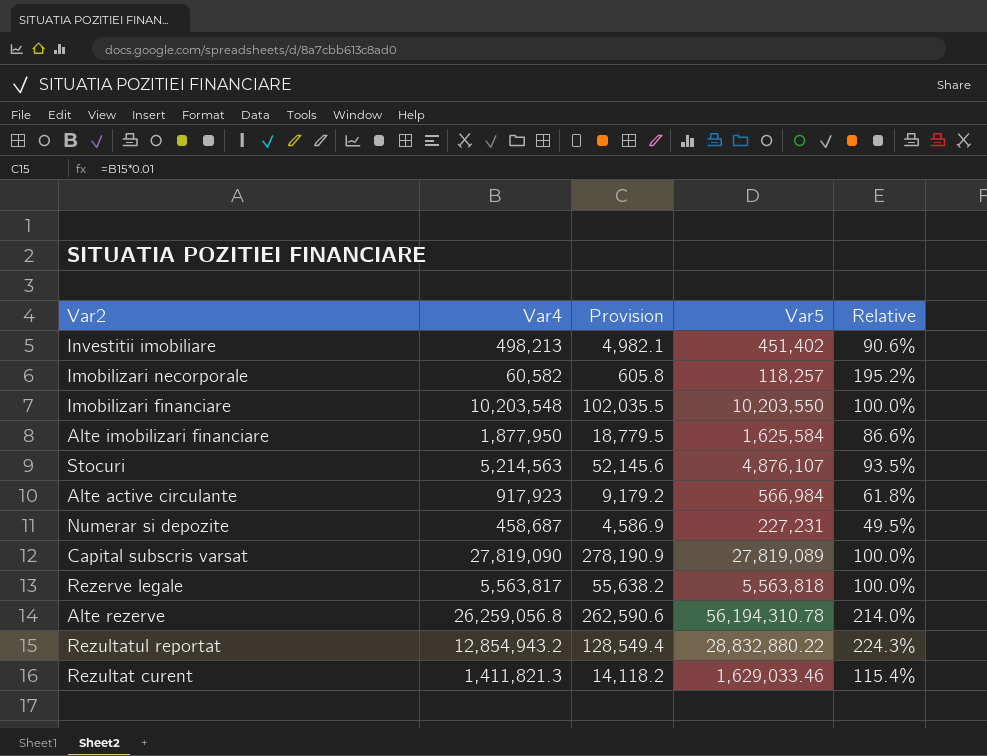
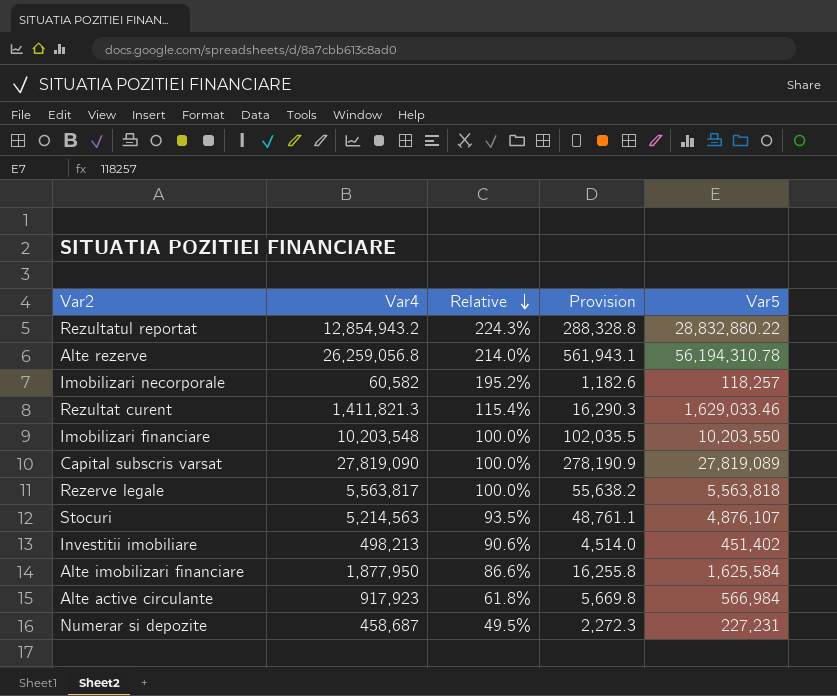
row order: none -> Relative descending
column Relative | position: 5 -> 3
column Provision | formula: [Var4] * 0.01 -> [Var5] * 0.01

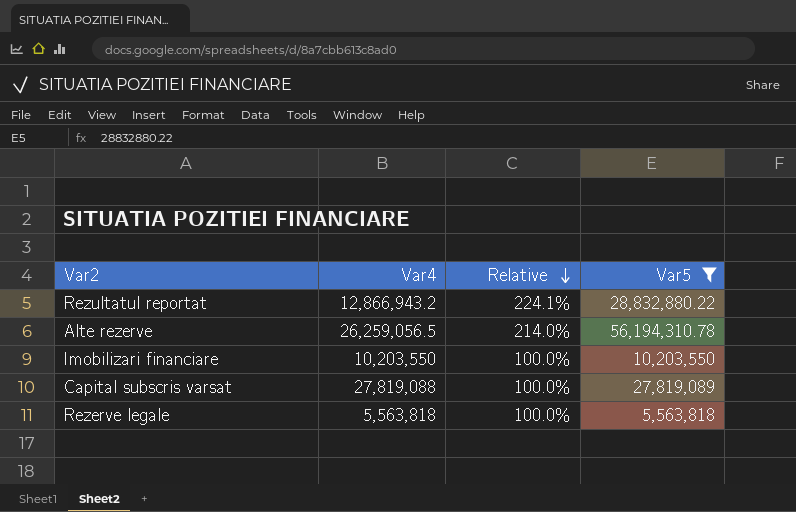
filter: none -> Var5 >= 5,563,818
column Provision | formula: [Var5] * 0.01 -> none
Rezultatul reportat | Var4: 12,854,943.2 -> 12,866,943.2
Rezultatul reportat | Relative: 224.3% -> 224.1%
Alte rezerve | Var4: 26,259,056.8 -> 26,259,056.5
Imobilizari financiare | Var4: 10,203,548 -> 10,203,550
Capital subscris varsat | Var4: 27,819,090 -> 27,819,088
Rezerve legale | Var4: 5,563,817 -> 5,563,818

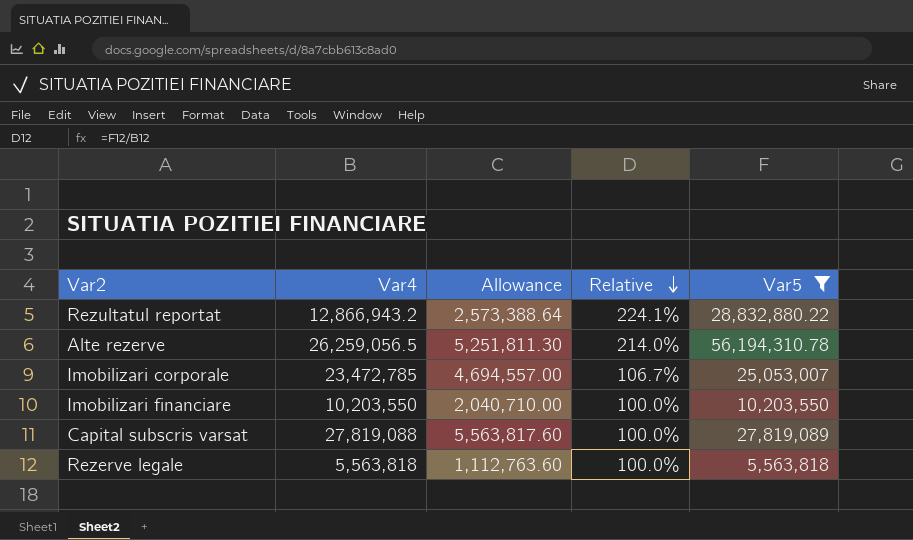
column Allowance | formula: none -> [Var4] * 0.2
row Imobilizari corporale: none -> 23,472,785 | 4,694,557.00 | 106.7% | 25,053,007

